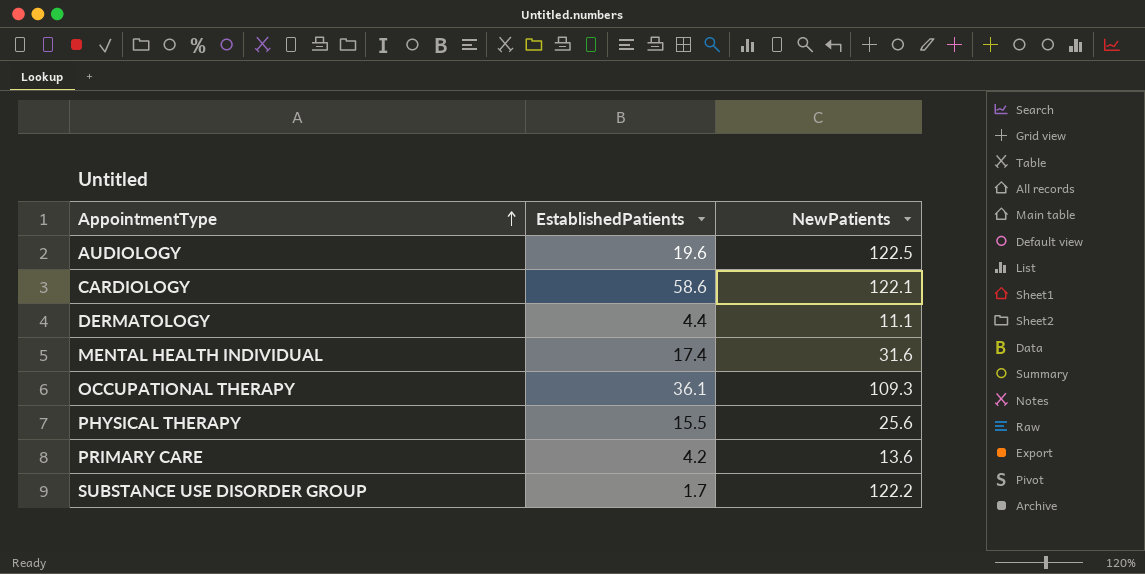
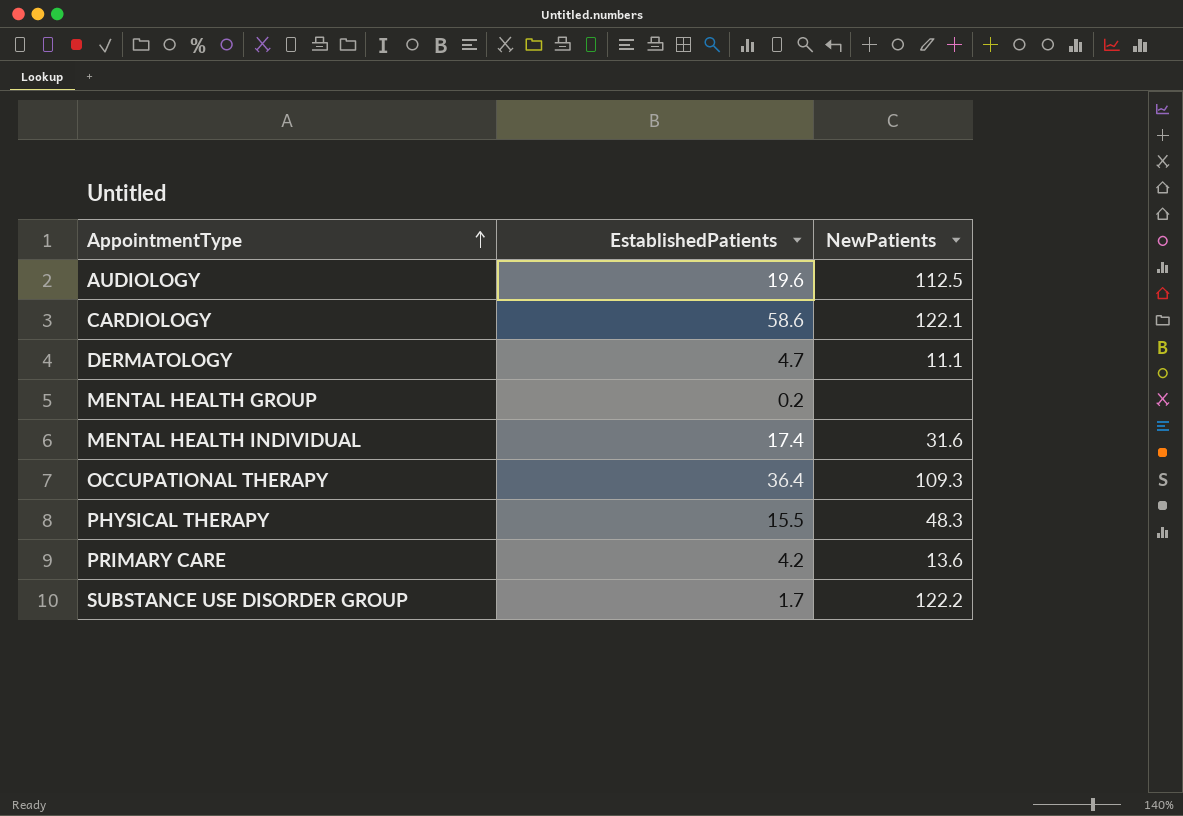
AUDIOLOGY | NewPatients: 122.5 -> 112.5
DERMATOLOGY | EstablishedPatients: 4.4 -> 4.7
row MENTAL HEALTH GROUP: none -> 0.2 | none
OCCUPATIONAL THERAPY | EstablishedPatients: 36.1 -> 36.4
PHYSICAL THERAPY | NewPatients: 25.6 -> 48.3

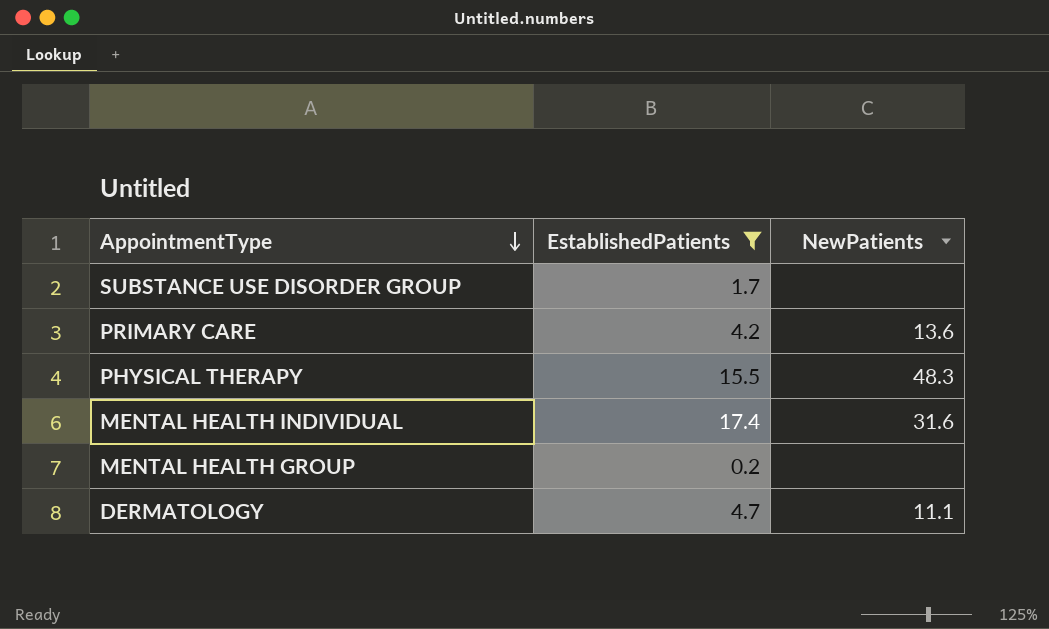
filter: none -> EstablishedPatients <= 17.4
row order: AppointmentType ascending -> AppointmentType descending
SUBSTANCE USE DISORDER GROUP | NewPatients: 122.2 -> none

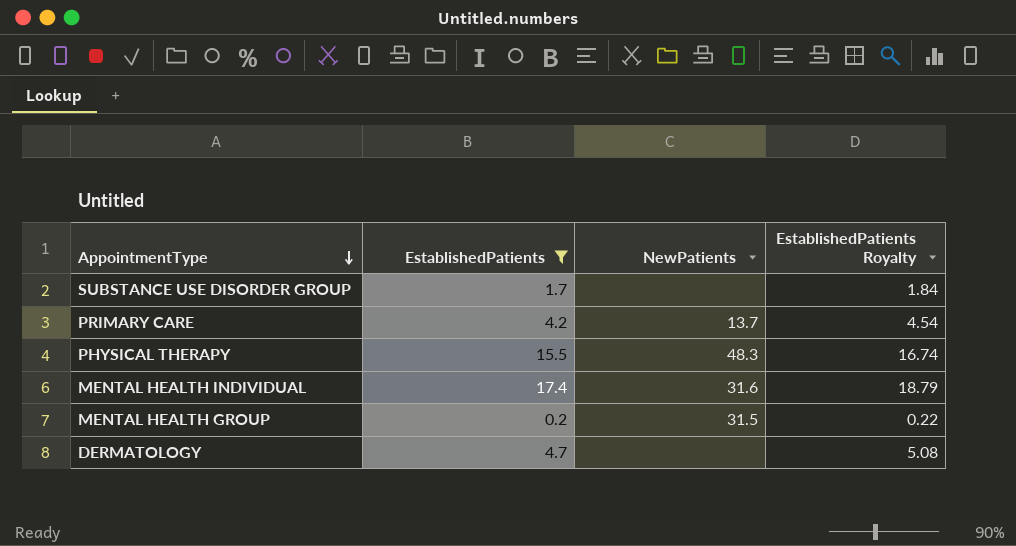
column EstablishedPatients Royalty | formula: none -> [EstablishedPatients] * 1.08
PRIMARY CARE | NewPatients: 13.6 -> 13.7
MENTAL HEALTH GROUP | NewPatients: none -> 31.5
DERMATOLOGY | NewPatients: 11.1 -> none

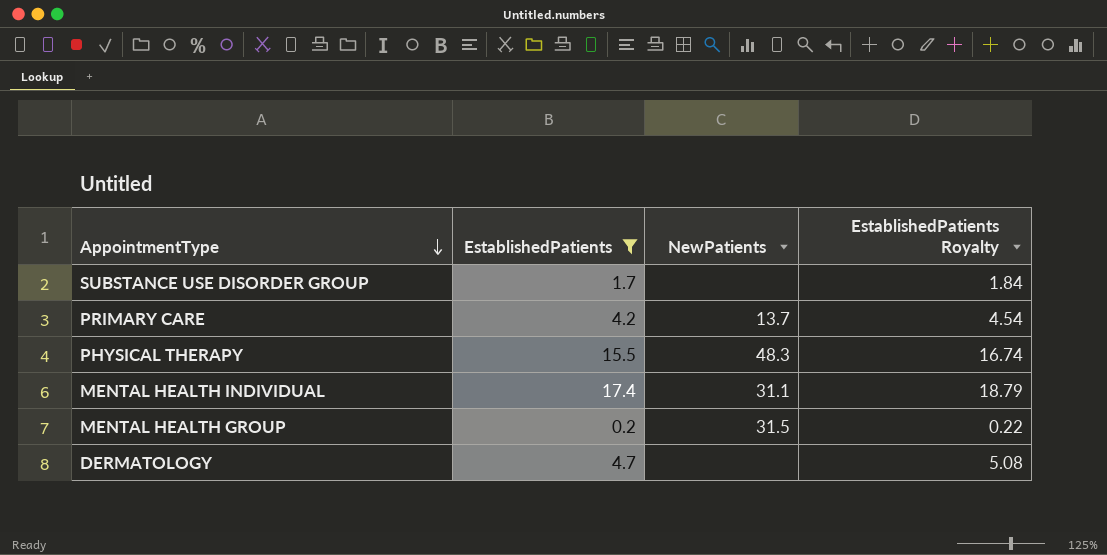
MENTAL HEALTH INDIVIDUAL | NewPatients: 31.6 -> 31.1

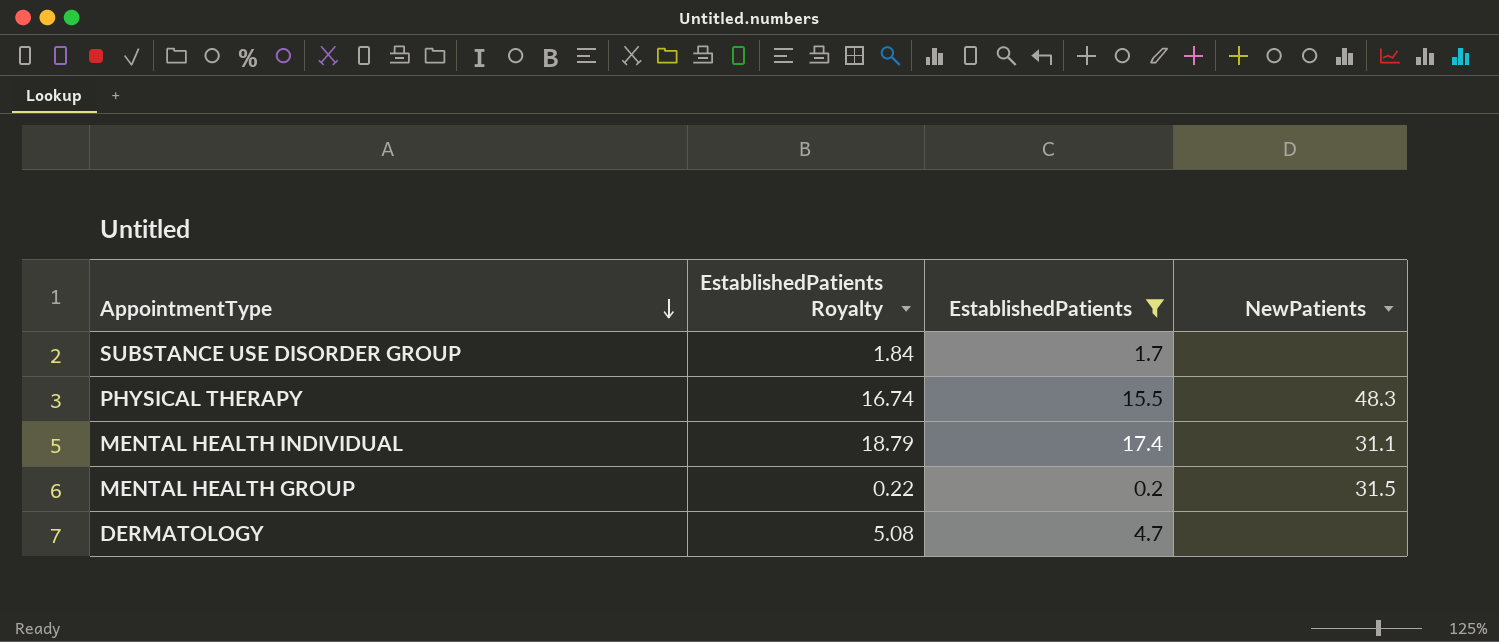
column EstablishedPatients Royalty | position: 4 -> 2
row PRIMARY CARE: 4.2 | 13.7 | 4.54 -> none

